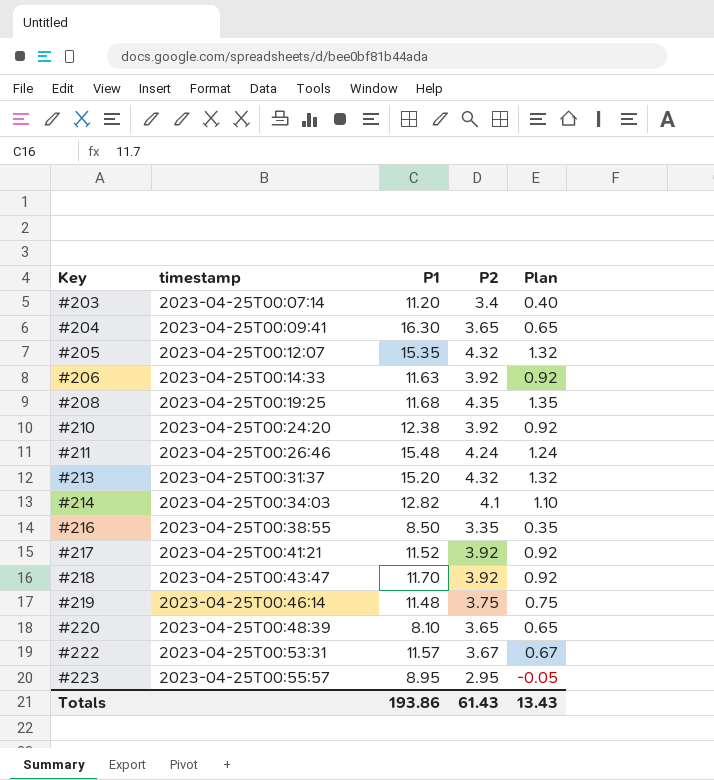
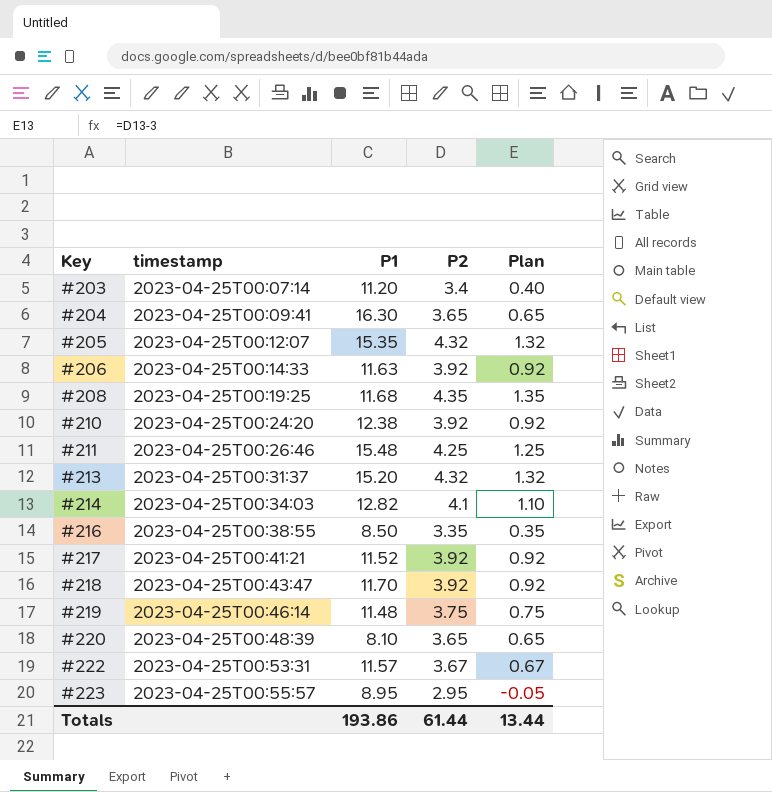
#211 | P2: 4.24 -> 4.25
#211 | Plan: 1.24 -> 1.25
Totals | P2: 61.43 -> 61.44
Totals | Plan: 13.43 -> 13.44

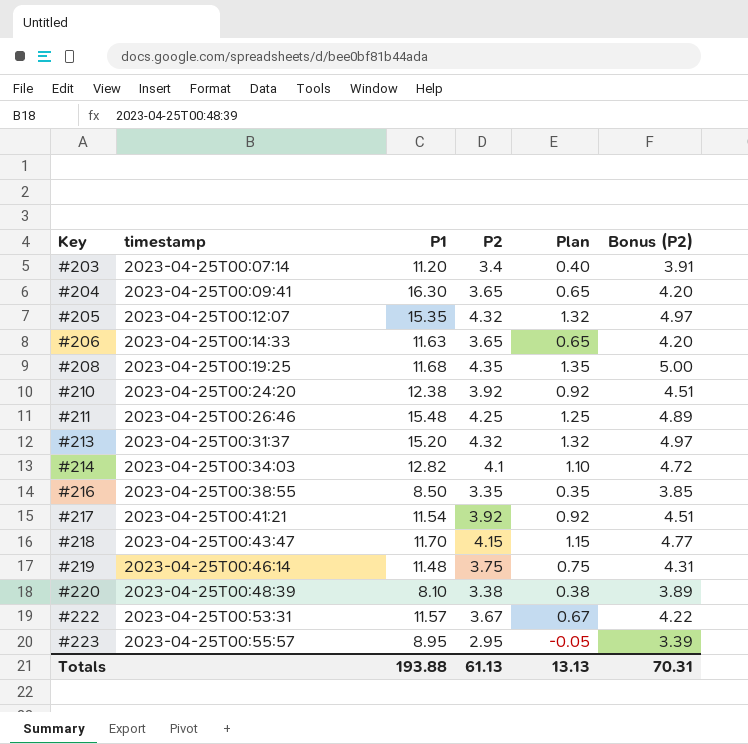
column Bonus (P2) | formula: none -> [P2] * 1.15
#206 | P2: 3.92 -> 3.65
#206 | Plan: 0.92 -> 0.65
#217 | P1: 11.52 -> 11.54
#218 | P2: 3.92 -> 4.15
#218 | Plan: 0.92 -> 1.15
#220 | P2: 3.65 -> 3.38
#220 | Plan: 0.65 -> 0.38
Totals | P1: 193.86 -> 193.88
Totals | P2: 61.44 -> 61.13
Totals | Plan: 13.44 -> 13.13

